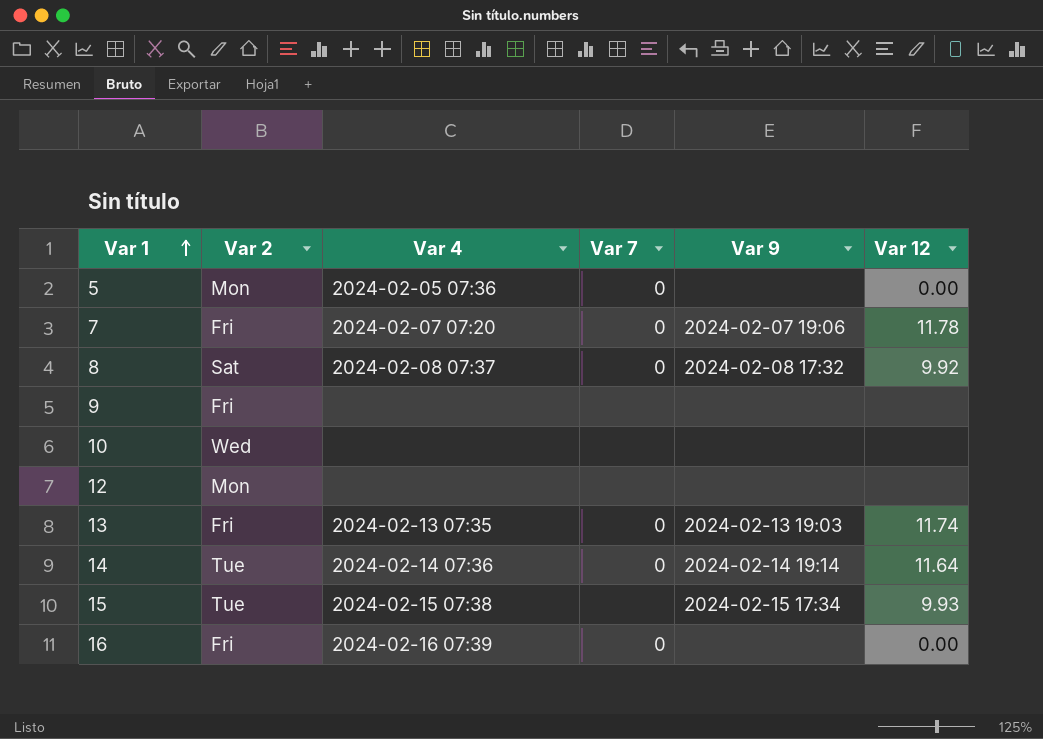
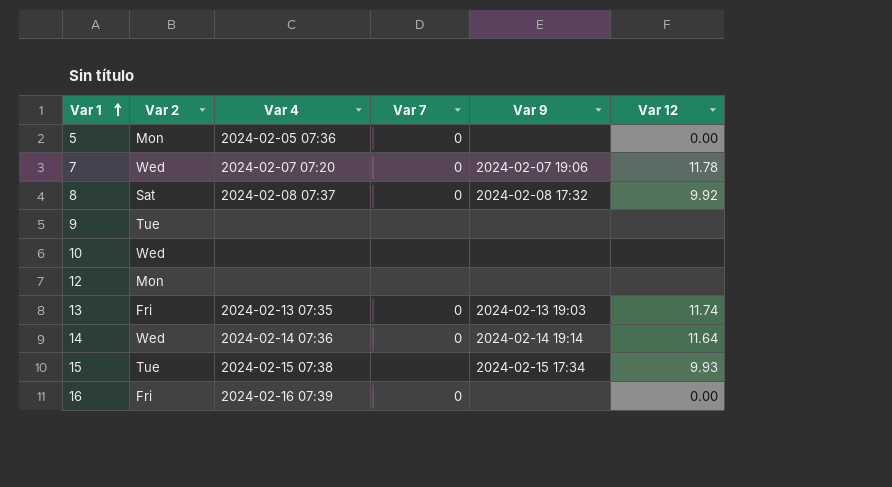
7 | Var 2: Fri -> Wed
9 | Var 2: Fri -> Tue
14 | Var 2: Tue -> Wed

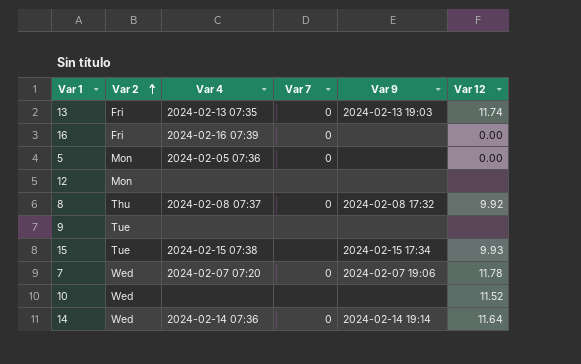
row order: Var 1 ascending -> Var 2 ascending
8 | Var 2: Sat -> Thu
10 | Var 12: none -> 11.52

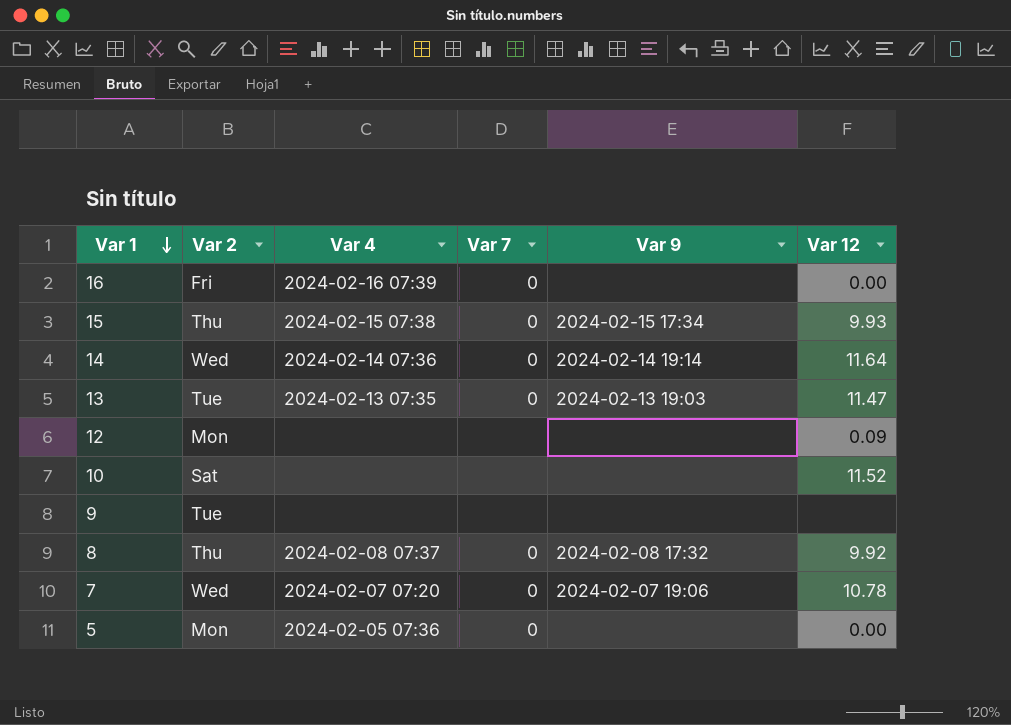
row order: Var 2 ascending -> Var 1 descending
15 | Var 2: Tue -> Thu
15 | Var 7: none -> 0
13 | Var 2: Fri -> Tue
13 | Var 12: 11.74 -> 11.47
12 | Var 12: none -> 0.09
10 | Var 2: Wed -> Sat
7 | Var 12: 11.78 -> 10.78

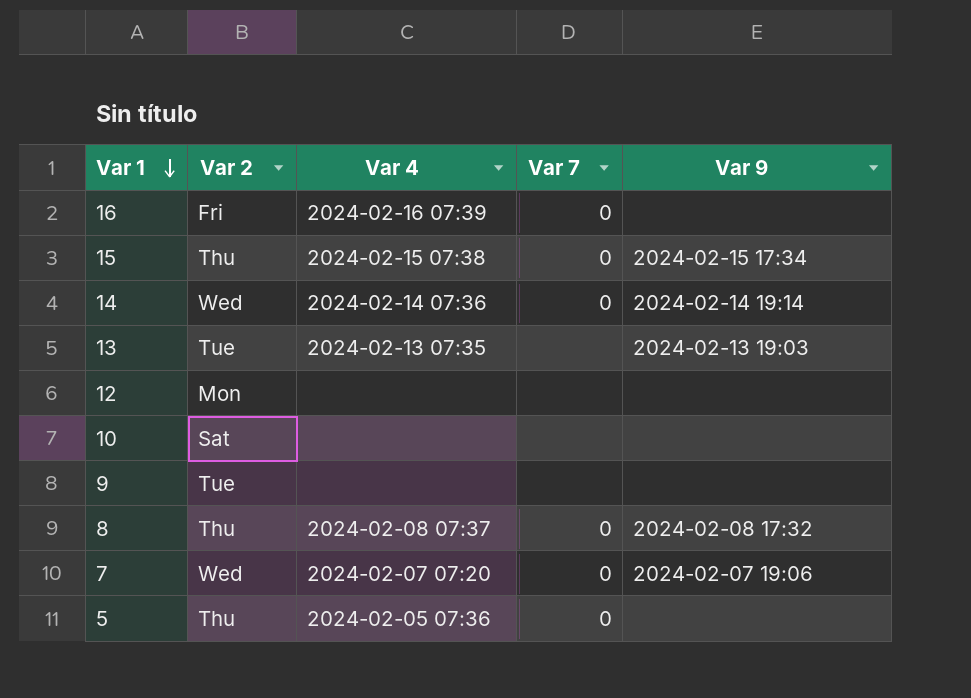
column Var 12 | position: 6 -> none
13 | Var 7: 0 -> none
5 | Var 2: Mon -> Thu

